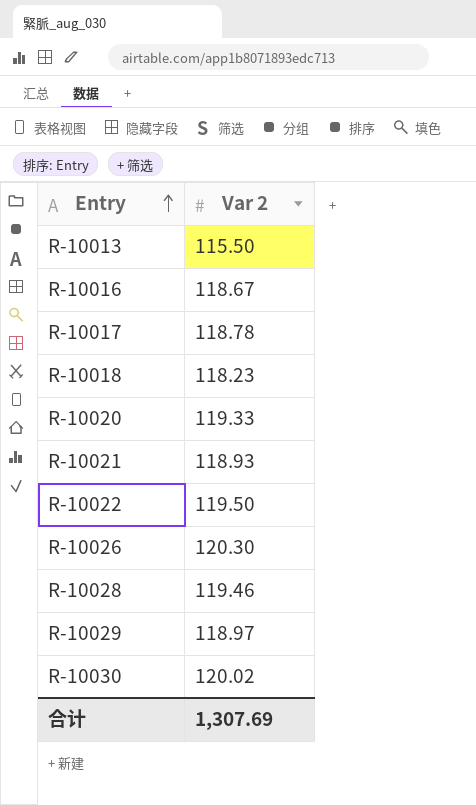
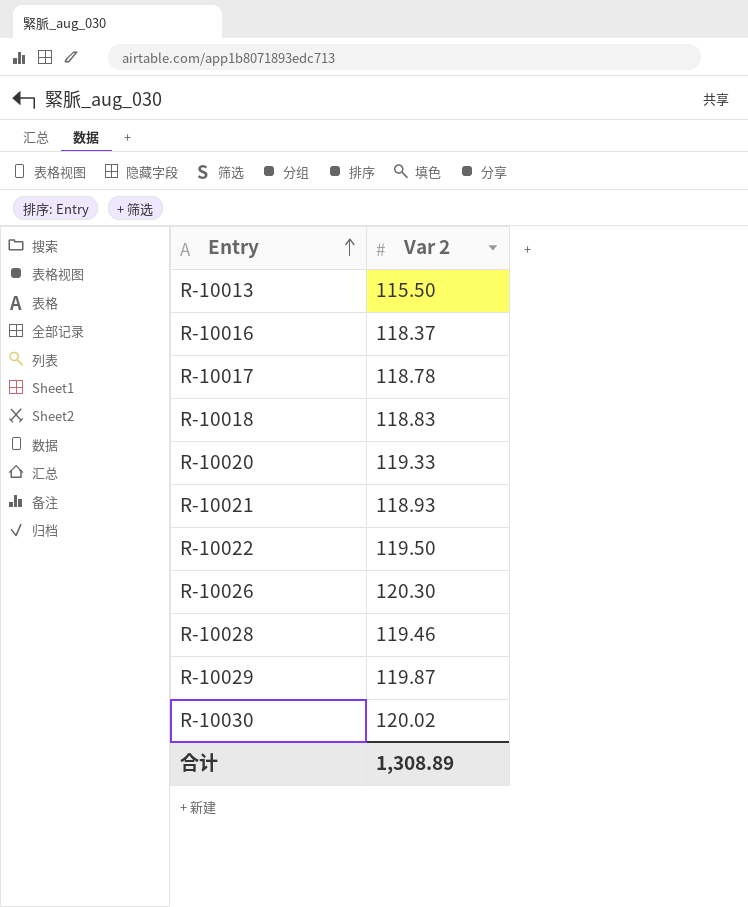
R-10016 | Var 2: 118.67 -> 118.37
R-10018 | Var 2: 118.23 -> 118.83
R-10029 | Var 2: 118.97 -> 119.87
合计 | Var 2: 1,307.69 -> 1,308.89

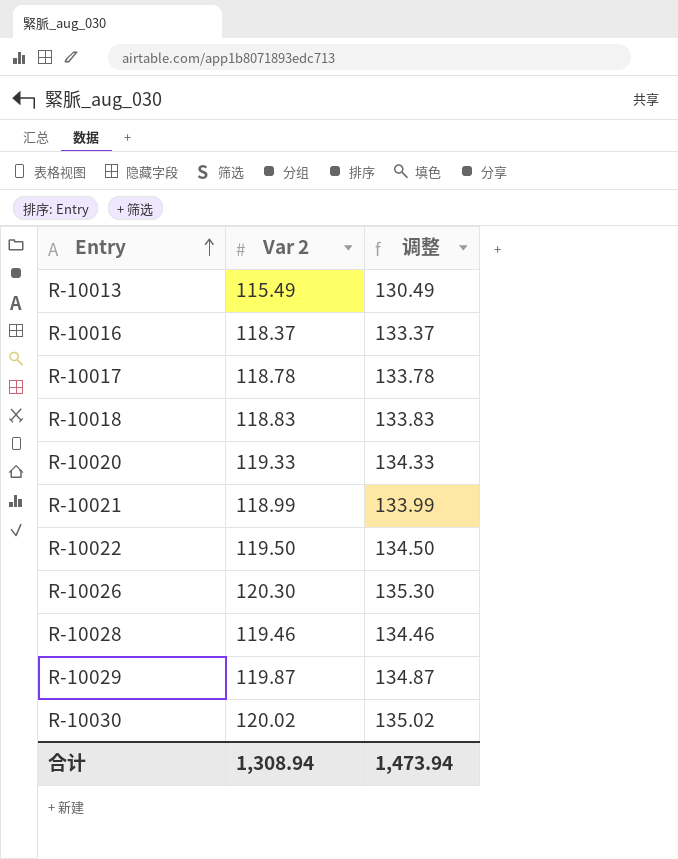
column 调整 | formula: none -> [Var 2] + 15
R-10013 | Var 2: 115.50 -> 115.49
R-10021 | Var 2: 118.93 -> 118.99
合计 | Var 2: 1,308.89 -> 1,308.94

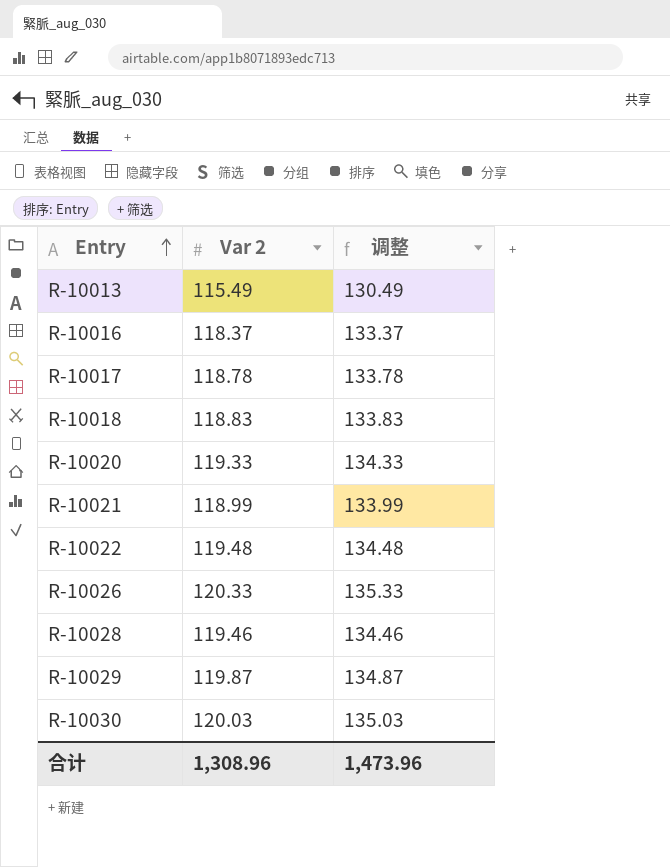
R-10022 | Var 2: 119.50 -> 119.48
R-10022 | 调整: 134.50 -> 134.48
R-10026 | Var 2: 120.30 -> 120.33
R-10026 | 调整: 135.30 -> 135.33
R-10030 | Var 2: 120.02 -> 120.03
R-10030 | 调整: 135.02 -> 135.03
合计 | Var 2: 1,308.94 -> 1,308.96
合计 | 调整: 1,473.94 -> 1,473.96

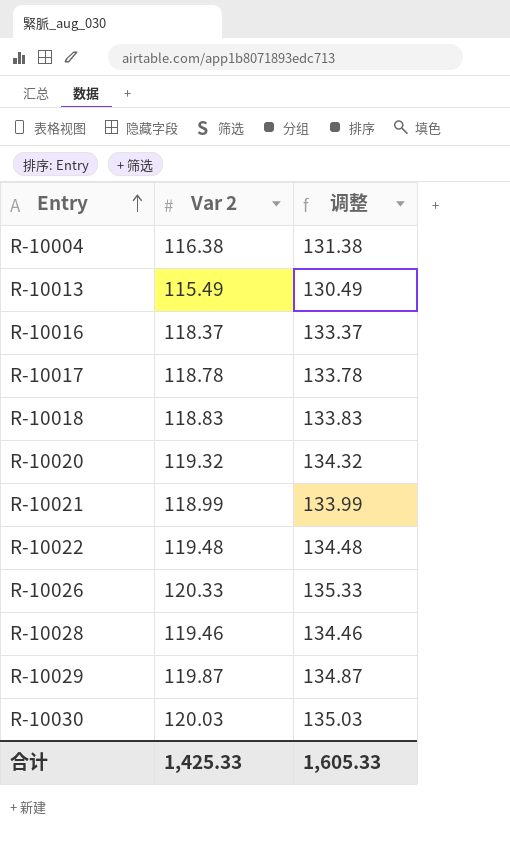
row R-10004: none -> 116.38 | 131.38
R-10020 | Var 2: 119.33 -> 119.32
R-10020 | 调整: 134.33 -> 134.32
合计 | Var 2: 1,308.96 -> 1,425.33
合计 | 调整: 1,473.96 -> 1,605.33

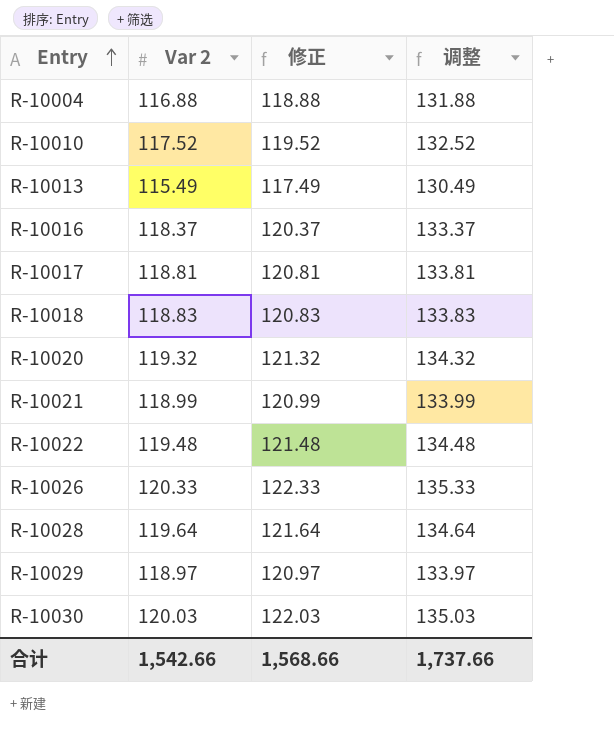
column 修正 | formula: none -> [Var 2] + 2
R-10004 | Var 2: 116.38 -> 116.88
R-10004 | 调整: 131.38 -> 131.88
row R-10010: none -> 117.52 | 119.52 | 132.52
R-10017 | Var 2: 118.78 -> 118.81
R-10017 | 调整: 133.78 -> 133.81
R-10028 | Var 2: 119.46 -> 119.64
R-10028 | 调整: 134.46 -> 134.64
R-10029 | Var 2: 119.87 -> 118.97
R-10029 | 调整: 134.87 -> 133.97
合计 | Var 2: 1,425.33 -> 1,542.66
合计 | 调整: 1,605.33 -> 1,737.66

